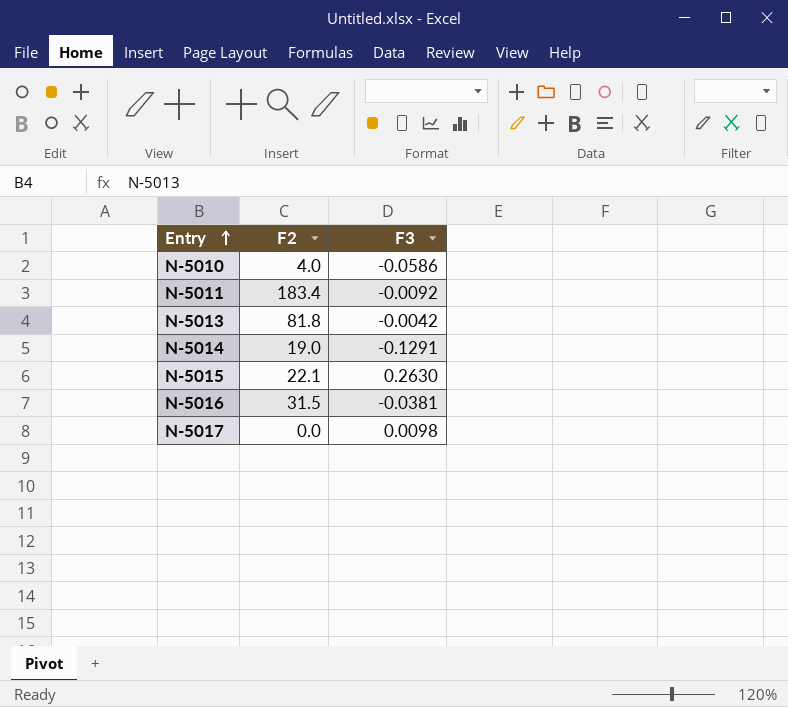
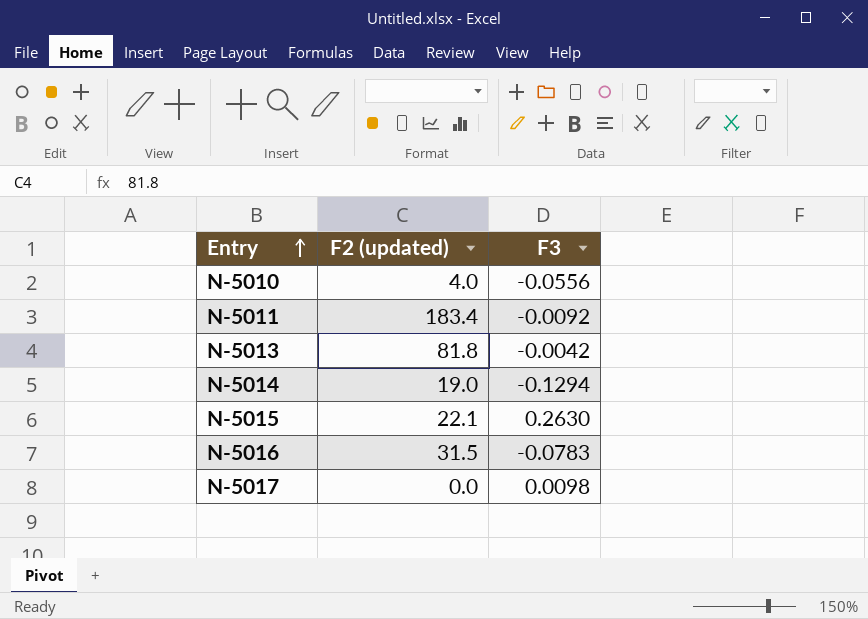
column name: F2 -> F2 (updated)
N-5010 | F3: -0.0586 -> -0.0556
N-5014 | F3: -0.1291 -> -0.1294
N-5016 | F3: -0.0381 -> -0.0783

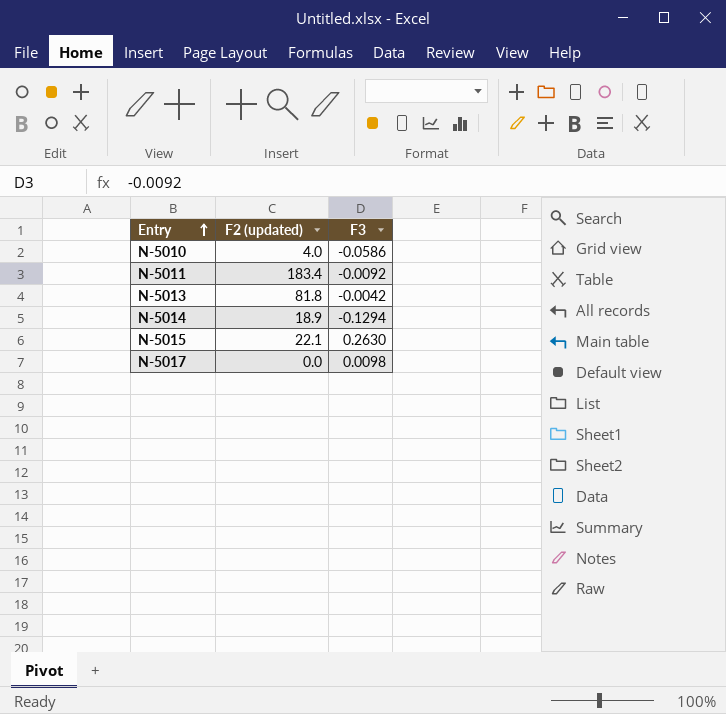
row N-5016: 31.5 | -0.0783 -> none
N-5010 | F3: -0.0556 -> -0.0586
N-5014 | F2 (updated): 19.0 -> 18.9

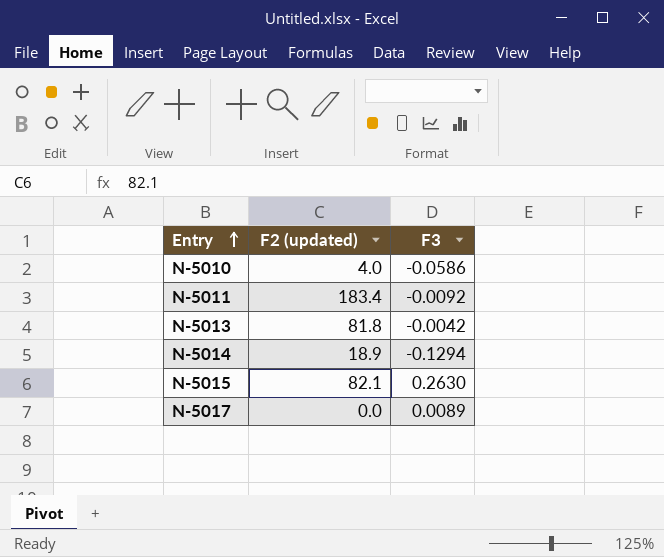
N-5015 | F2 (updated): 22.1 -> 82.1
N-5017 | F3: 0.0098 -> 0.0089

